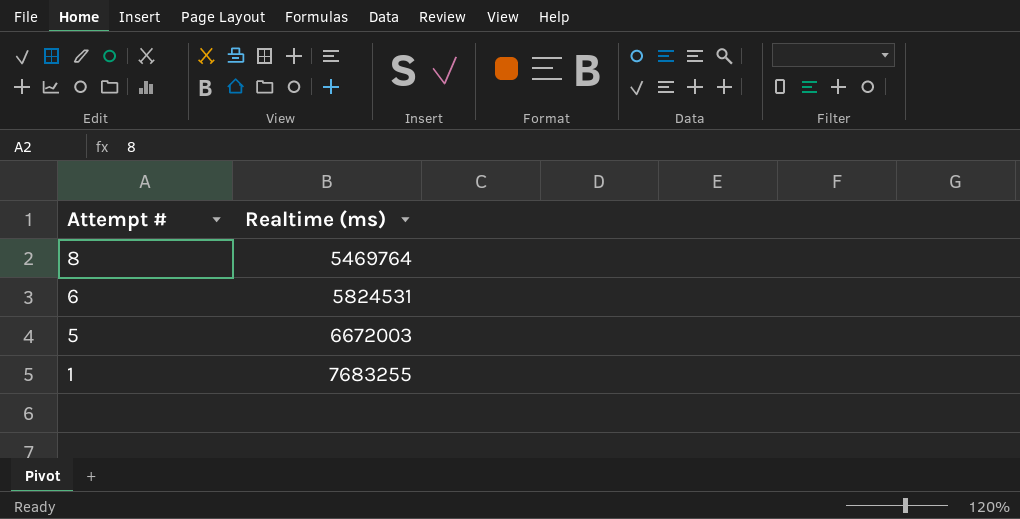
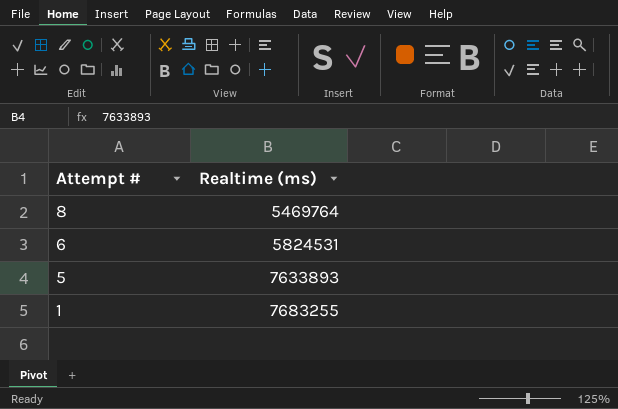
5 | Realtime (ms): 6672003 -> 7633893

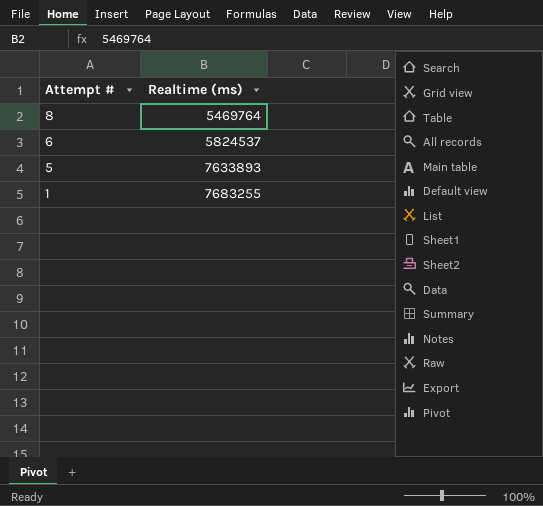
6 | Realtime (ms): 5824531 -> 5824537

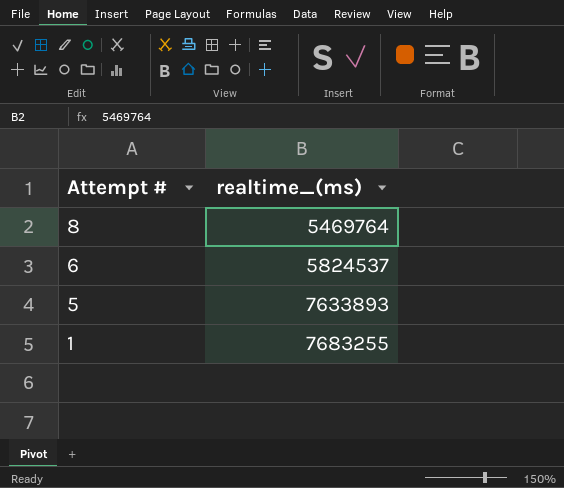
column name: Realtime (ms) -> realtime_(ms)

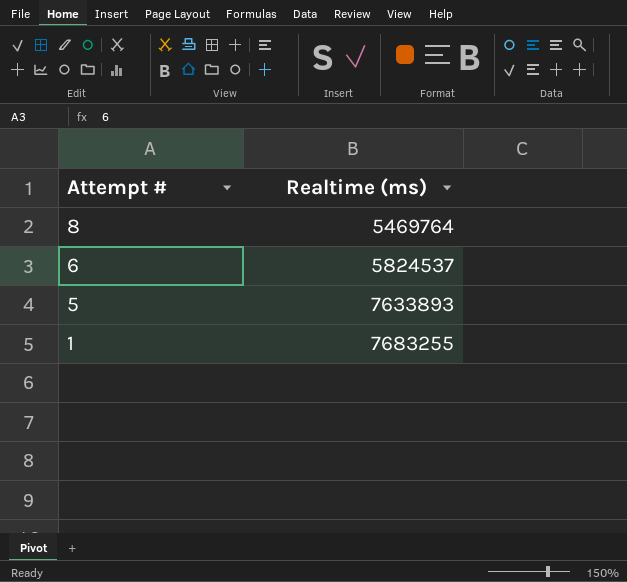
column name: realtime_(ms) -> Realtime (ms)

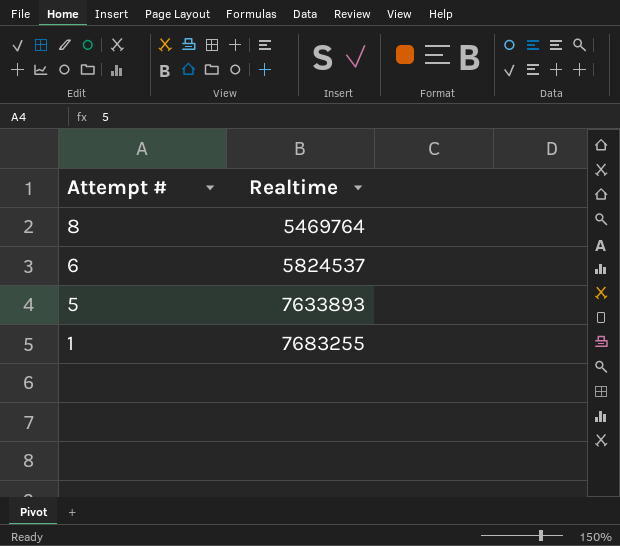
column name: Realtime (ms) -> Realtime

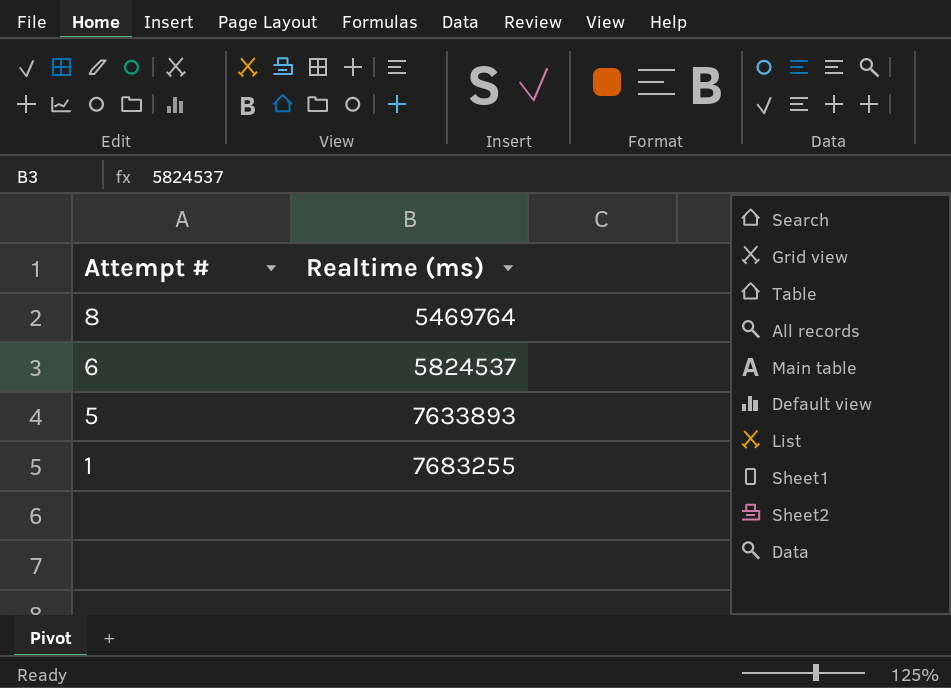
column name: Realtime -> Realtime (ms)

